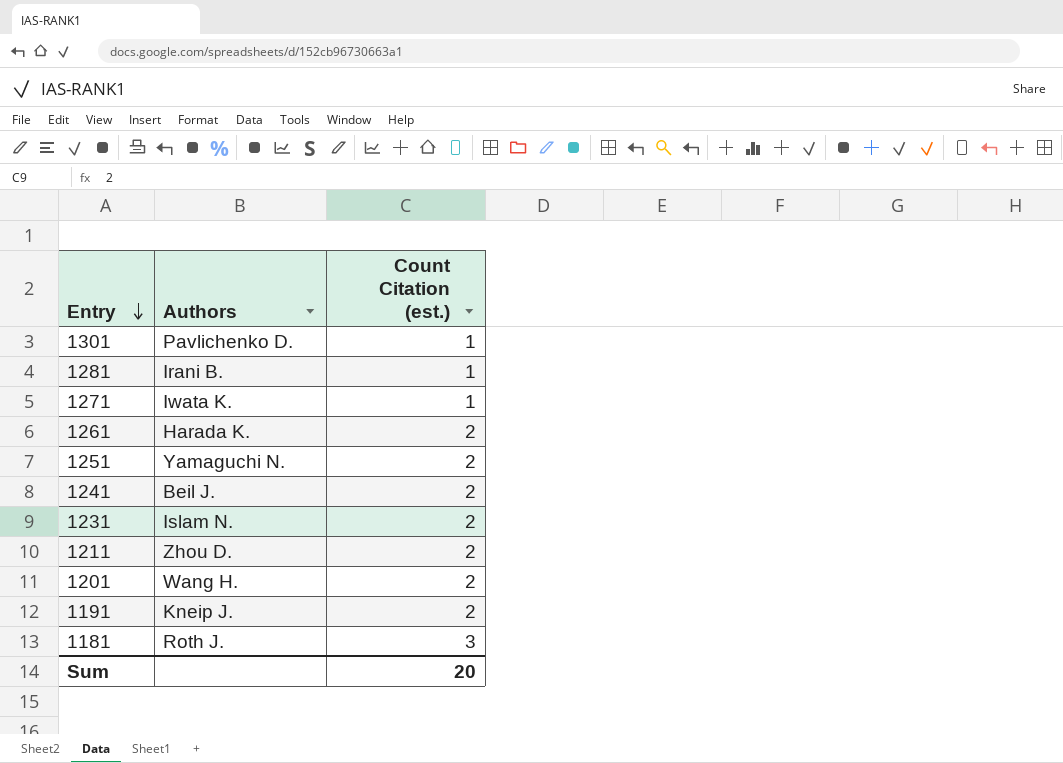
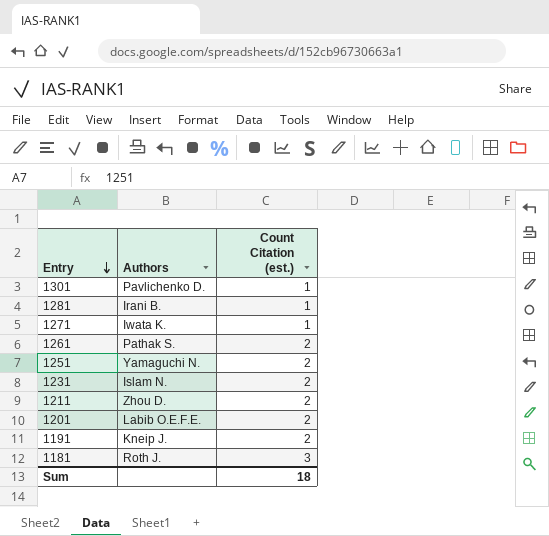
row 1241: Beil J. | 2 -> none
1261 | Authors: Harada K. -> Pathak S.
1201 | Authors: Wang H. -> Labib O.E.F.E.
Sum | Count Citation (est.): 20 -> 18

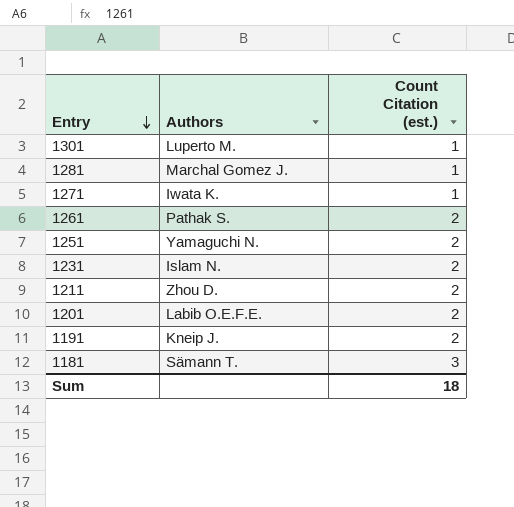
1301 | Authors: Pavlichenko D. -> Luperto M.
1281 | Authors: Irani B. -> Marchal Gomez J.
1181 | Authors: Roth J. -> Sämann T.

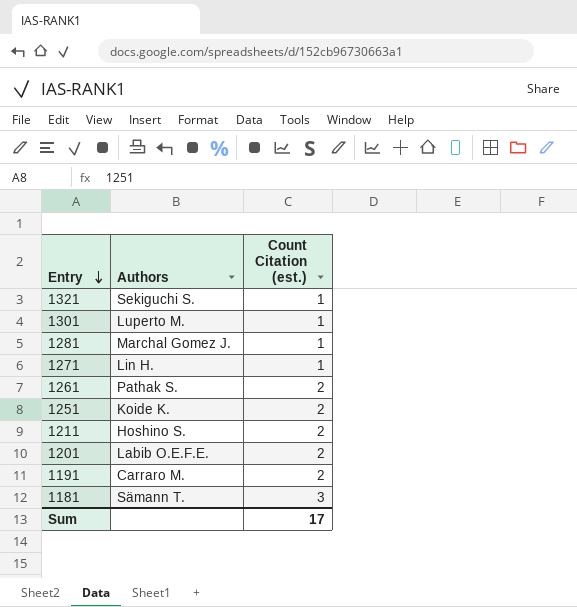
row 1231: Islam N. | 2 -> none
row 1321: none -> Sekiguchi S. | 1
1271 | Authors: Iwata K. -> Lin H.
1251 | Authors: Yamaguchi N. -> Koide K.
1211 | Authors: Zhou D. -> Hoshino S.
1191 | Authors: Kneip J. -> Carraro M.
Sum | Count Citation (est.): 18 -> 17

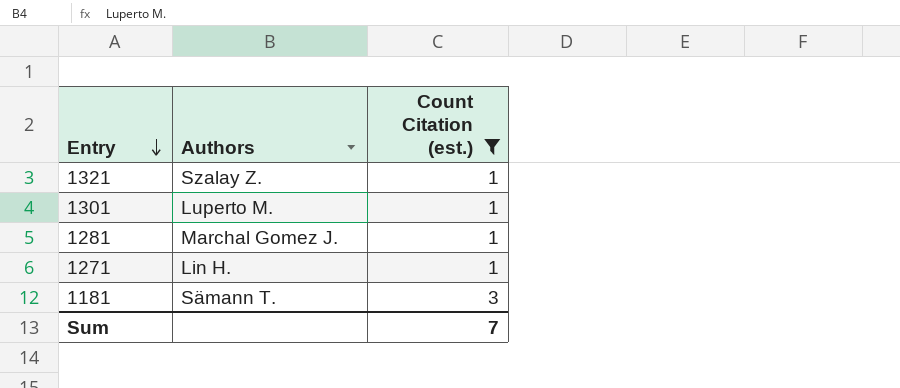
filter: none -> Count Citation (est.) != 2
1321 | Authors: Sekiguchi S. -> Szalay Z.
Sum | Count Citation (est.): 17 -> 7

